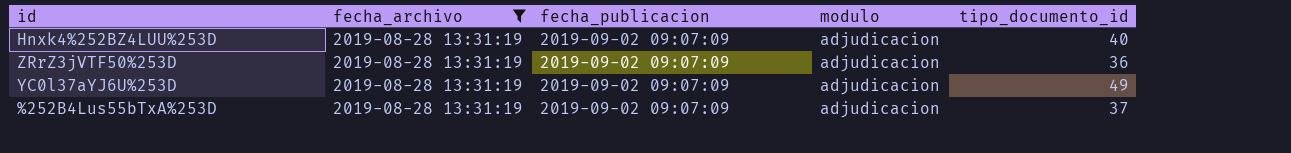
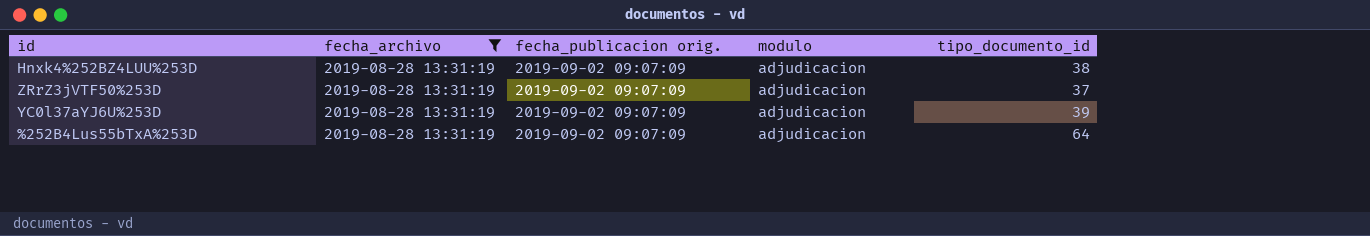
column name: fecha_publicacion -> fecha_publicacion orig.
Hnxk4%252BZ4LUU%253D | tipo_documento_id: 40 -> 38
ZRrZ3jVTF50%253D | tipo_documento_id: 36 -> 37
YC0l37aYJ6U%253D | tipo_documento_id: 49 -> 39
%252B4Lus55bTxA%253D | tipo_documento_id: 37 -> 64

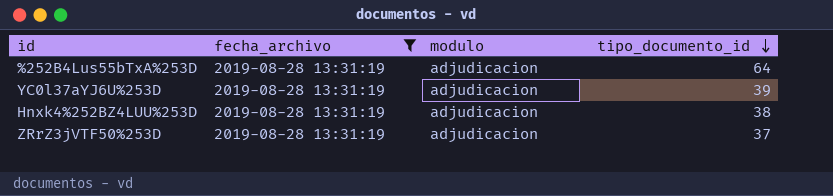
row order: none -> tipo_documento_id descending
column fecha_publicacion orig. | position: 3 -> none

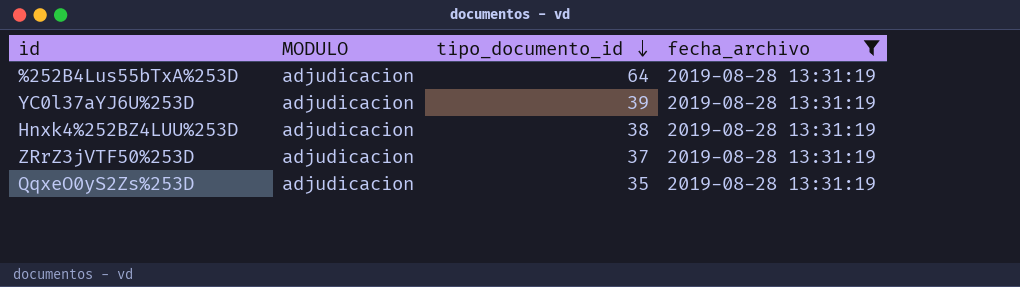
column name: modulo -> MODULO
column fecha_archivo | position: 2 -> 4
row QqxeO0yS2Zs%253D: none -> adjudicacion | 35 | 2019-08-28 13:31:19

